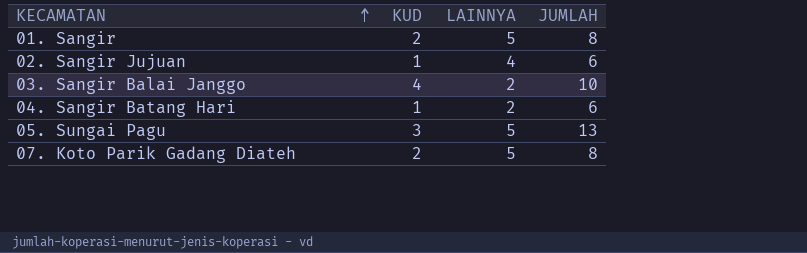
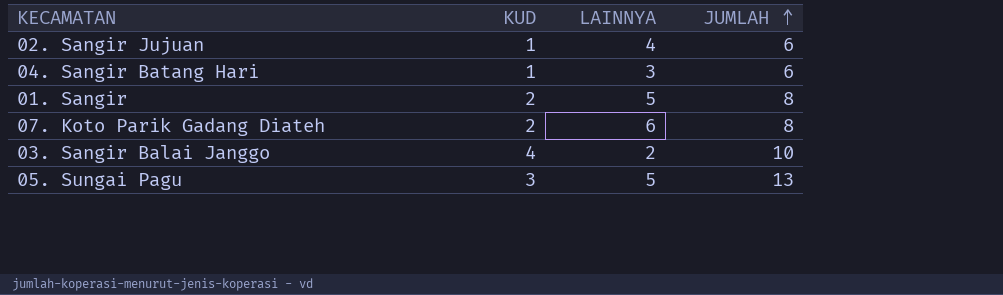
row order: KECAMATAN ascending -> JUMLAH ascending
04. Sangir Batang Hari | LAINNYA: 2 -> 3
07. Koto Parik Gadang Diateh | LAINNYA: 5 -> 6

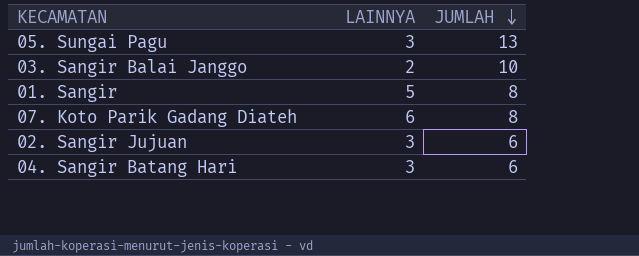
row order: JUMLAH ascending -> JUMLAH descending
column KUD | position: 2 -> none
05. Sungai Pagu | LAINNYA: 5 -> 3
02. Sangir Jujuan | LAINNYA: 4 -> 3

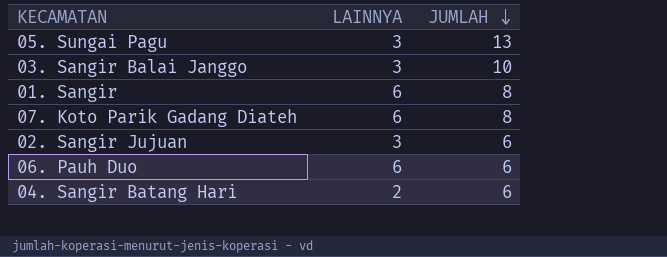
03. Sangir Balai Janggo | LAINNYA: 2 -> 3
01. Sangir | LAINNYA: 5 -> 6
row 06. Pauh Duo: none -> 6 | 6
04. Sangir Batang Hari | LAINNYA: 3 -> 2

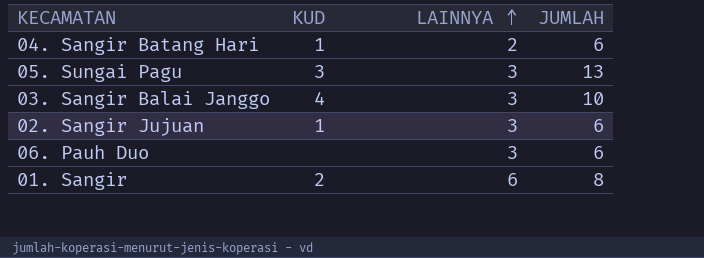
row order: JUMLAH descending -> LAINNYA ascending
column KUD | position: none -> 2
row 07. Koto Parik Gadang Diateh: 6 | 8 -> none
06. Pauh Duo | LAINNYA: 6 -> 3

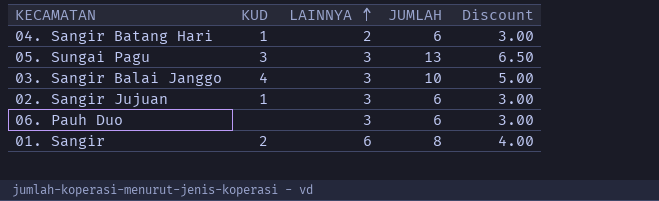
column Discount | formula: none -> [JUMLAH] * 0.5

